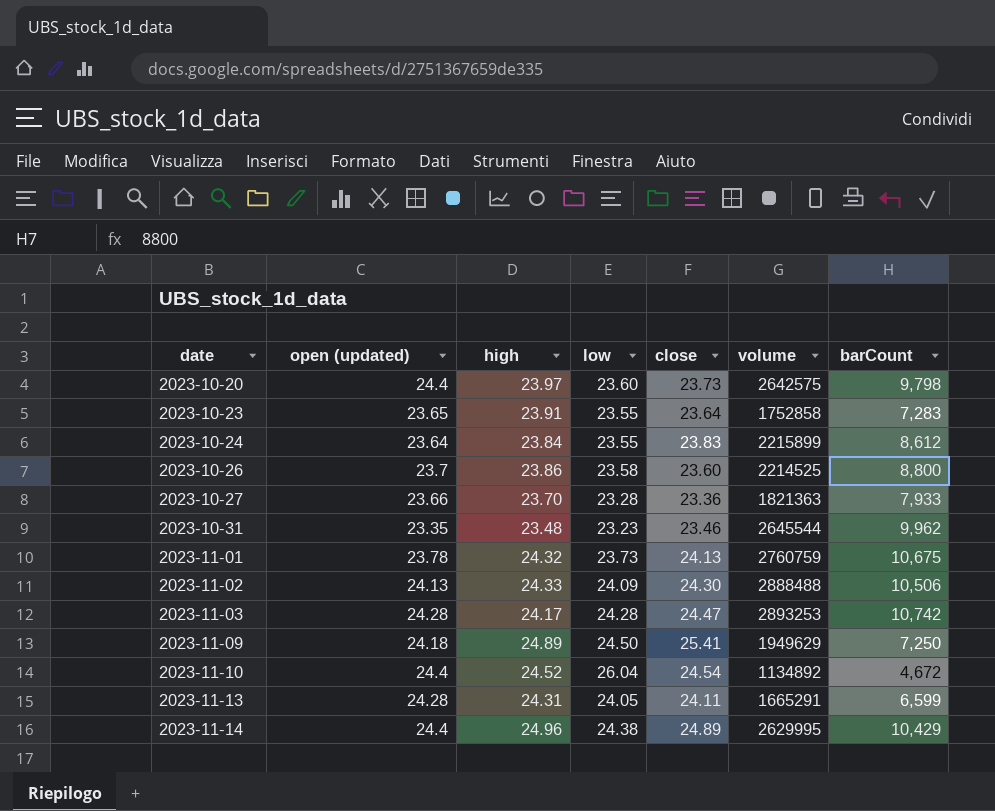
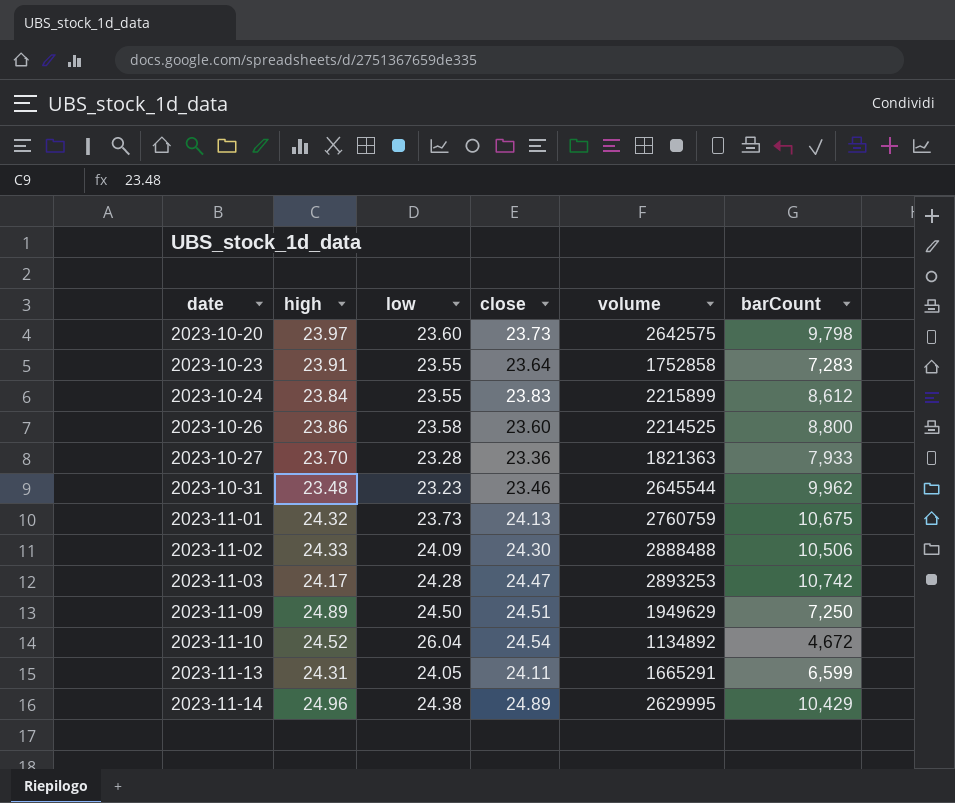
column open (updated) | position: 2 -> none
2023-11-09 | close: 25.41 -> 24.51

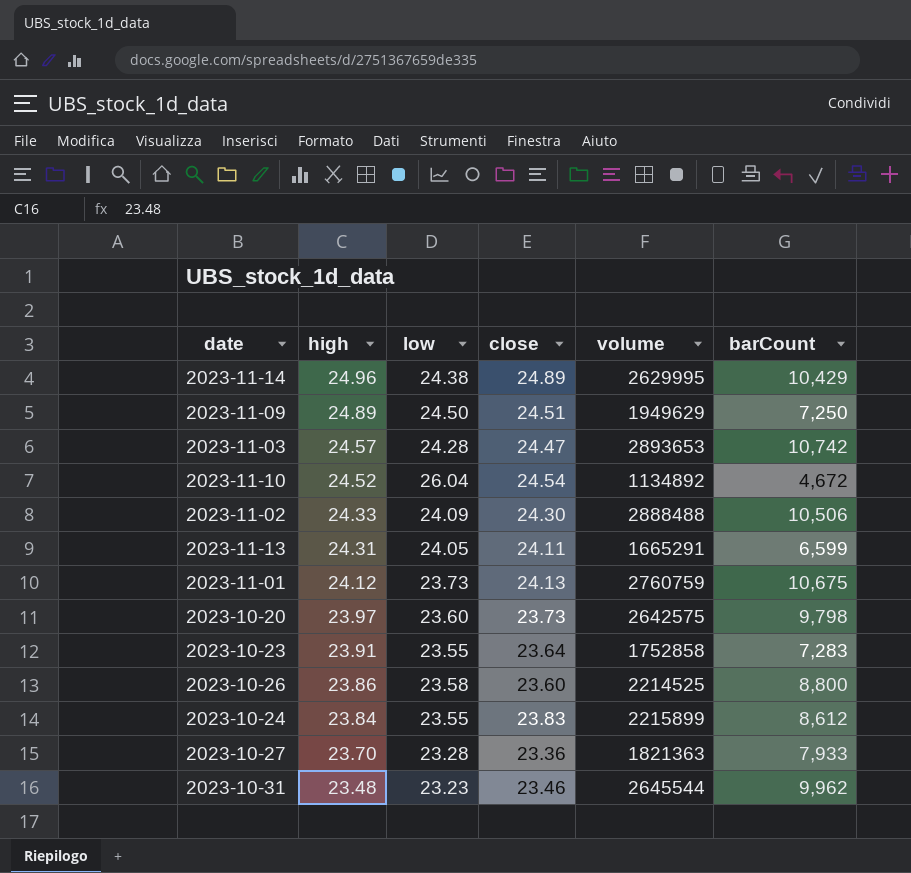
row order: date ascending -> high descending
2023-11-03 | high: 24.17 -> 24.57
2023-11-03 | volume: 2893253 -> 2893653
2023-11-01 | high: 24.32 -> 24.12

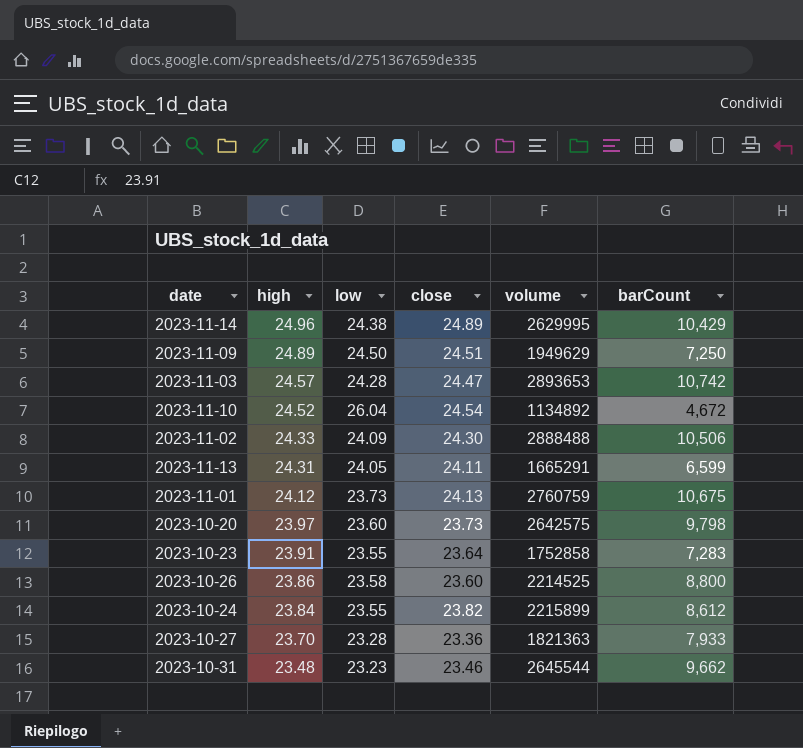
2023-10-24 | close: 23.83 -> 23.82
2023-10-31 | barCount: 9,962 -> 9,662

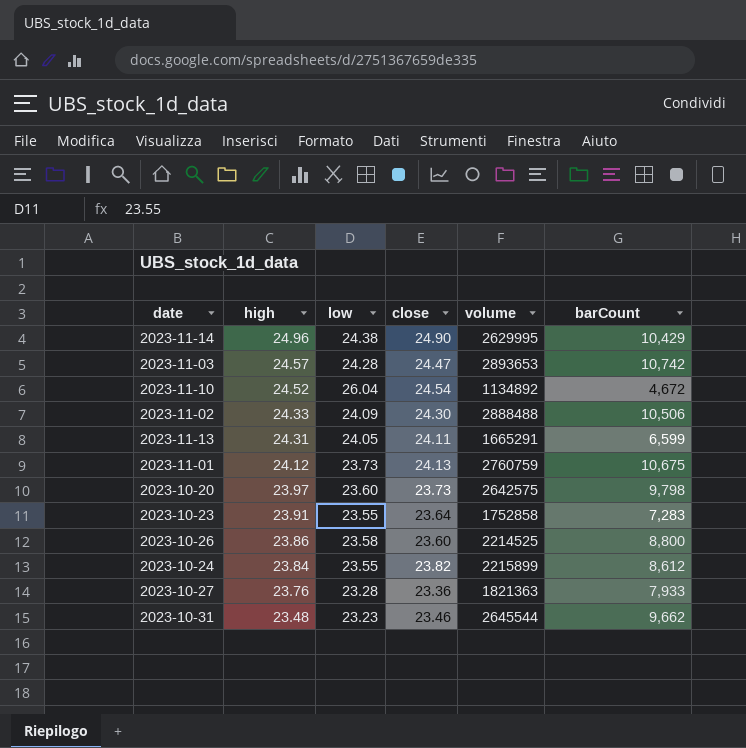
row 2023-11-09: 24.89 | 24.50 | 24.51 | 1949629 | 7,250 -> none
2023-11-14 | close: 24.89 -> 24.90
2023-10-27 | high: 23.70 -> 23.76

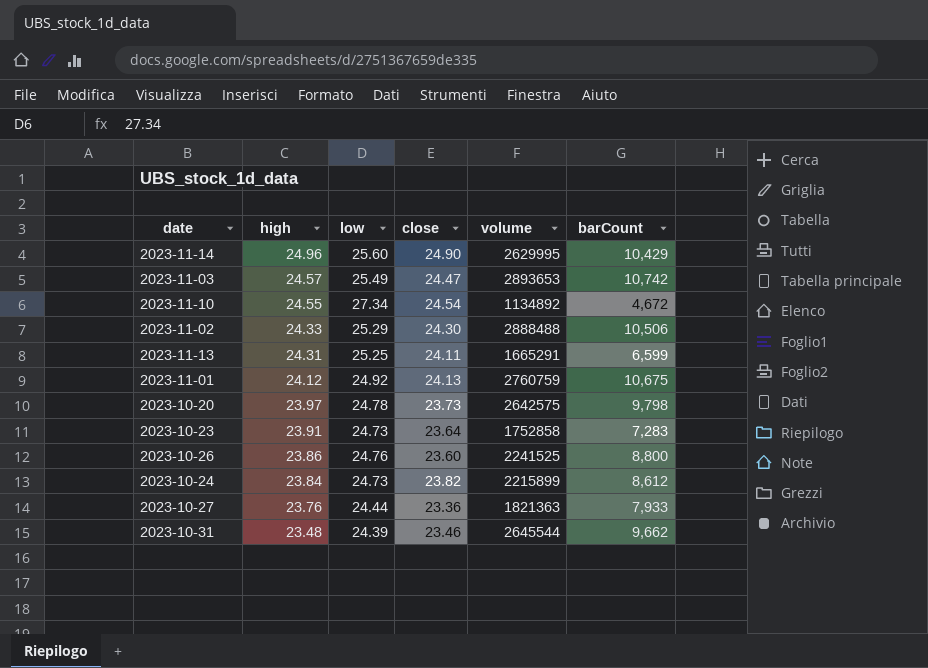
2023-11-14 | low: 24.38 -> 25.60
2023-11-03 | low: 24.28 -> 25.49
2023-11-10 | high: 24.52 -> 24.55
2023-11-10 | low: 26.04 -> 27.34
2023-11-02 | low: 24.09 -> 25.29
2023-11-13 | low: 24.05 -> 25.25
2023-11-01 | low: 23.73 -> 24.92
2023-10-20 | low: 23.60 -> 24.78
2023-10-23 | low: 23.55 -> 24.73
2023-10-26 | low: 23.58 -> 24.76
2023-10-26 | volume: 2214525 -> 2241525
2023-10-24 | low: 23.55 -> 24.73
2023-10-27 | low: 23.28 -> 24.44
2023-10-31 | low: 23.23 -> 24.39

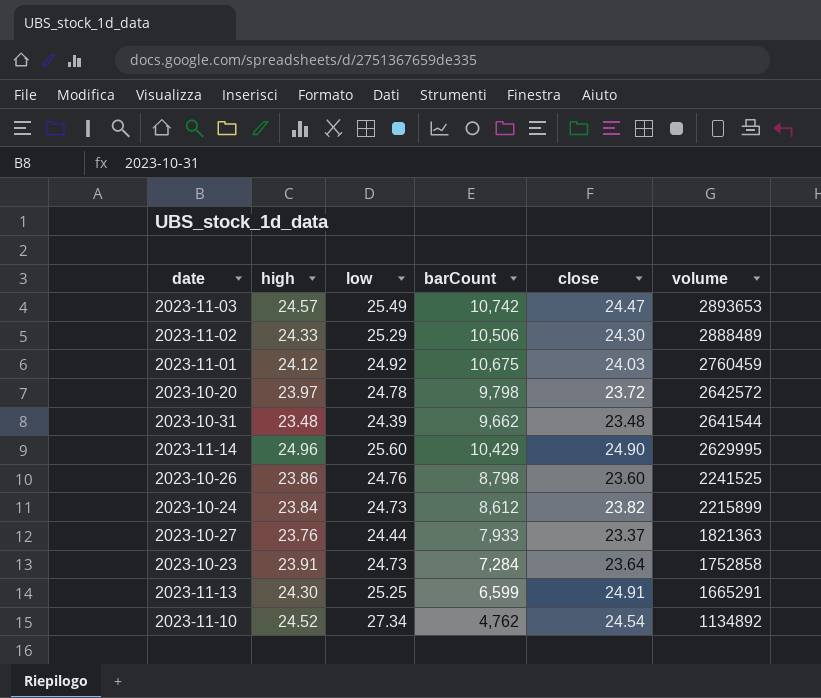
row order: high descending -> volume descending
column barCount | position: 6 -> 4
2023-11-02 | volume: 2888488 -> 2888489
2023-11-01 | close: 24.13 -> 24.03
2023-11-01 | volume: 2760759 -> 2760459
2023-10-20 | close: 23.73 -> 23.72
2023-10-20 | volume: 2642575 -> 2642572
2023-10-31 | close: 23.46 -> 23.48
2023-10-31 | volume: 2645544 -> 2641544
2023-10-26 | barCount: 8,800 -> 8,798
2023-10-27 | close: 23.36 -> 23.37
2023-10-23 | barCount: 7,283 -> 7,284
2023-11-13 | high: 24.31 -> 24.30
2023-11-13 | close: 24.11 -> 24.91
2023-11-10 | high: 24.55 -> 24.52
2023-11-10 | barCount: 4,672 -> 4,762

